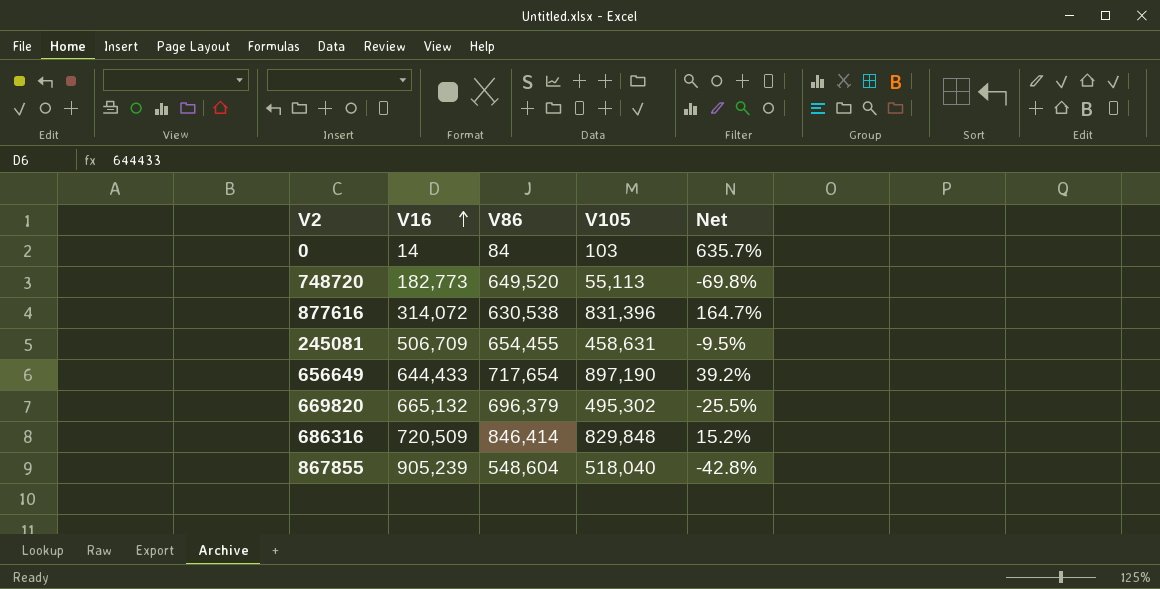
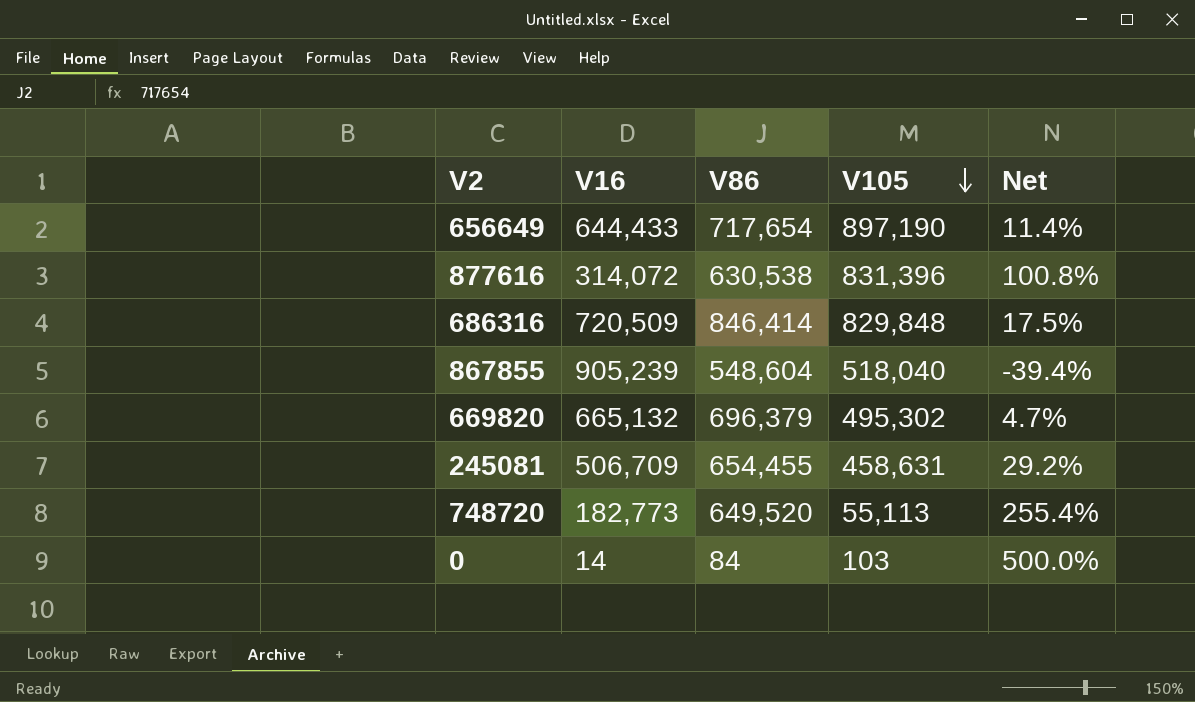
row order: V16 ascending -> V105 descending
column Net | formula: ([V105] - [V16]) / [V16] -> ([V86] - [V16]) / [V16]

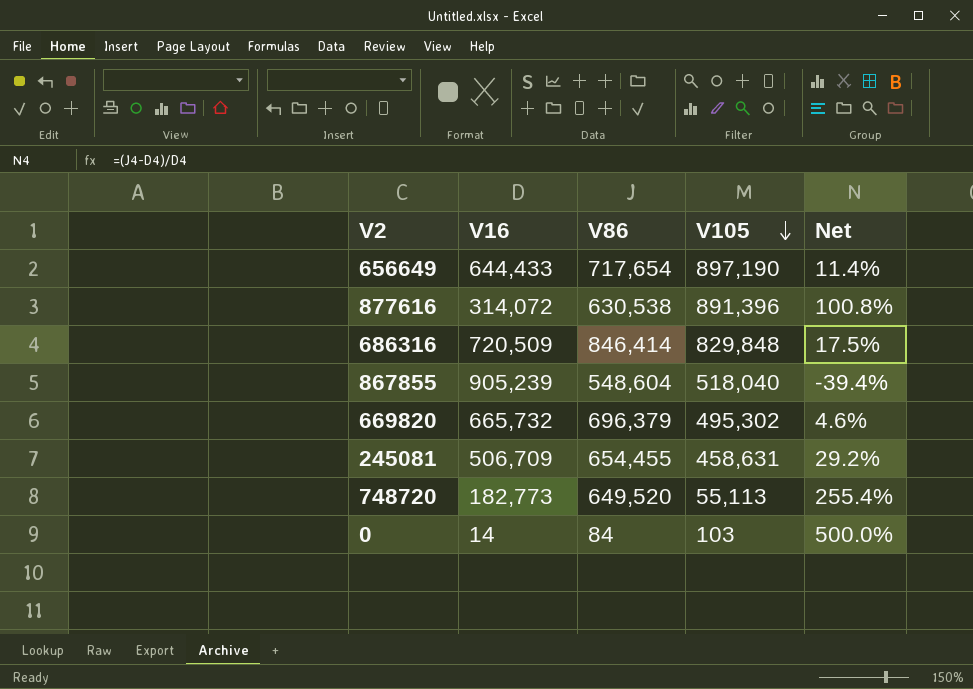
877616 | V105: 831,396 -> 891,396
669820 | V16: 665,132 -> 665,732
669820 | Net: 4.7% -> 4.6%

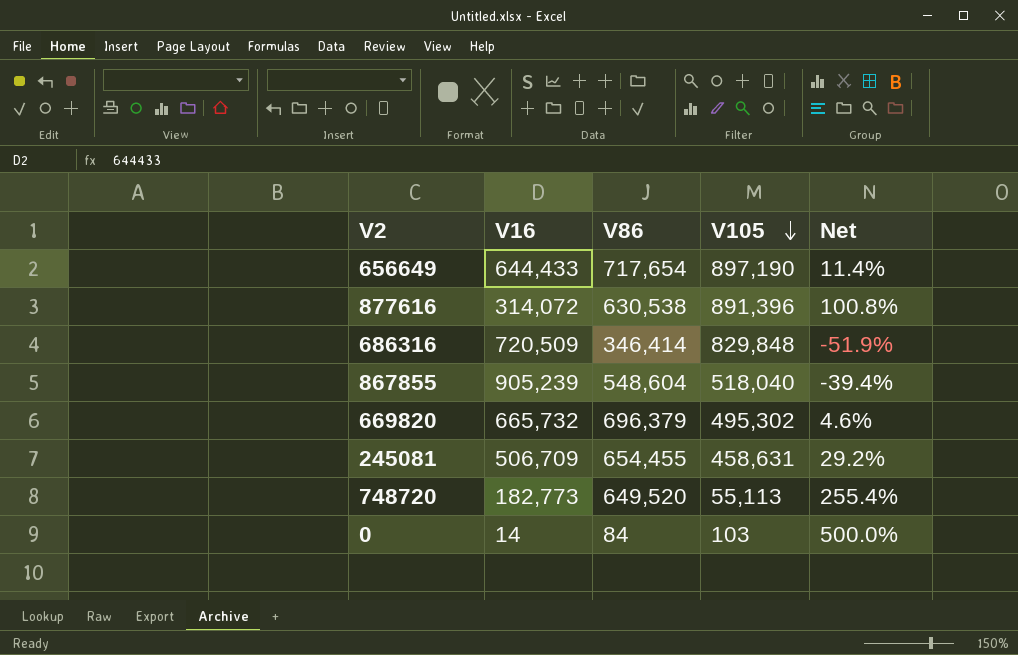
686316 | V86: 846,414 -> 346,414
686316 | Net: 17.5% -> -51.9%

